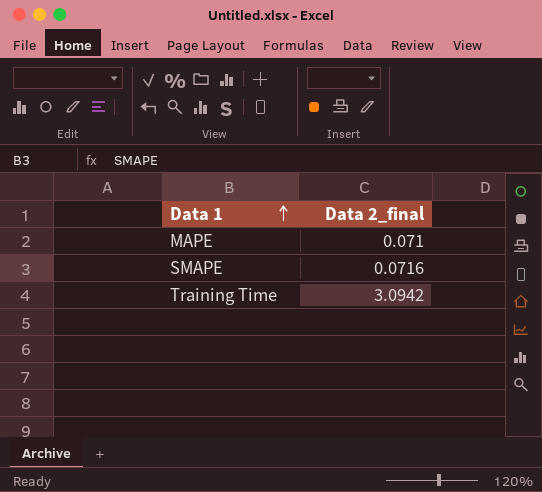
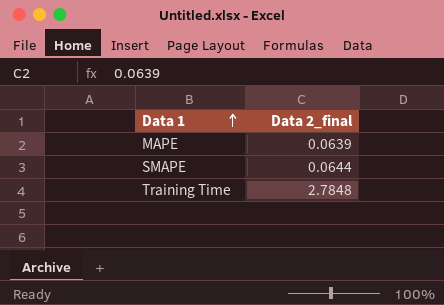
MAPE | Data 2_final: 0.071 -> 0.0639
SMAPE | Data 2_final: 0.0716 -> 0.0644
Training Time | Data 2_final: 3.0942 -> 2.7848

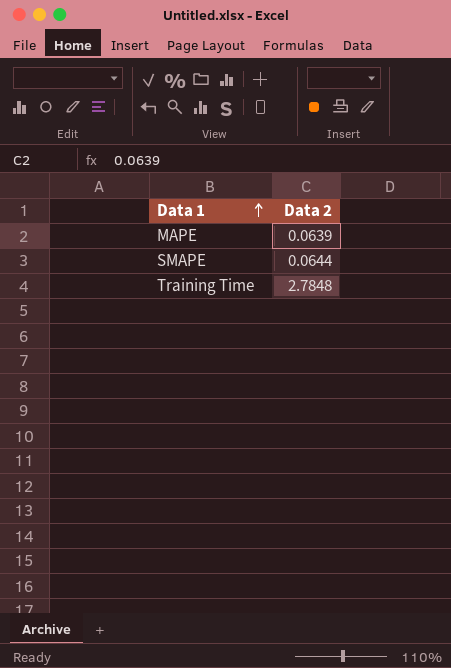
column name: Data 2_final -> Data 2

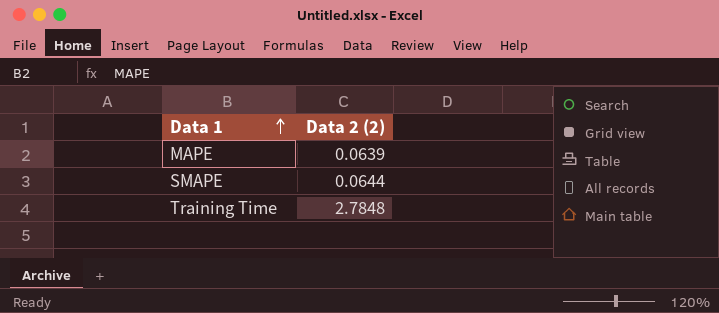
column name: Data 2 -> Data 2 (2)

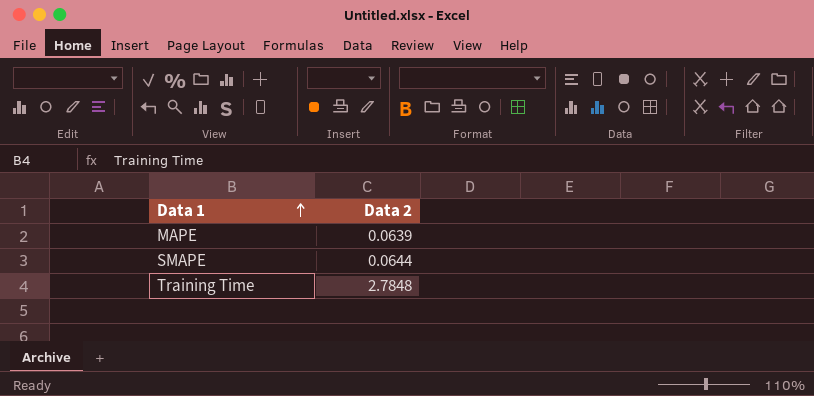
column name: Data 2 (2) -> Data 2

